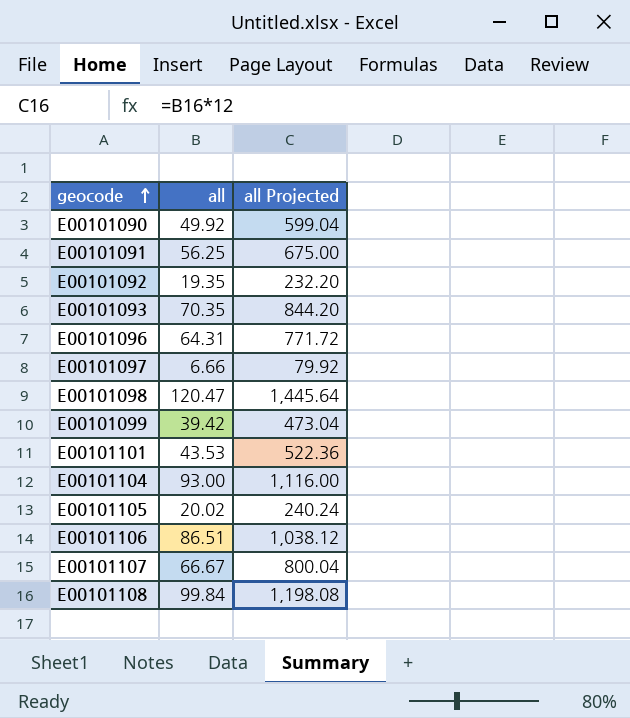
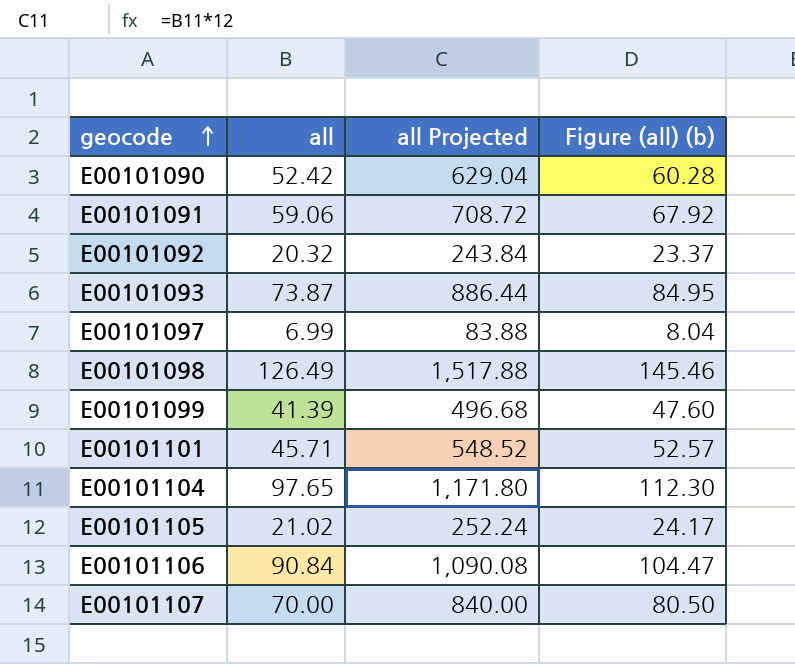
column Figure (all) (b) | formula: none -> [all] * 1.15
row E00101096: 64.31 | 771.72 -> none
row E00101108: 99.84 | 1,198.08 -> none
E00101090 | all: 49.92 -> 52.42
E00101090 | all Projected: 599.04 -> 629.04
E00101091 | all: 56.25 -> 59.06
E00101091 | all Projected: 675.00 -> 708.72
E00101092 | all: 19.35 -> 20.32
E00101092 | all Projected: 232.20 -> 243.84
E00101093 | all: 70.35 -> 73.87
E00101093 | all Projected: 844.20 -> 886.44
E00101097 | all: 6.66 -> 6.99
E00101097 | all Projected: 79.92 -> 83.88
E00101098 | all: 120.47 -> 126.49
E00101098 | all Projected: 1,445.64 -> 1,517.88
E00101099 | all: 39.42 -> 41.39
E00101099 | all Projected: 473.04 -> 496.68
E00101101 | all: 43.53 -> 45.71
E00101101 | all Projected: 522.36 -> 548.52
E00101104 | all: 93.00 -> 97.65
E00101104 | all Projected: 1,116.00 -> 1,171.80
E00101105 | all: 20.02 -> 21.02
E00101105 | all Projected: 240.24 -> 252.24
E00101106 | all: 86.51 -> 90.84
E00101106 | all Projected: 1,038.12 -> 1,090.08
E00101107 | all: 66.67 -> 70.00
E00101107 | all Projected: 800.04 -> 840.00

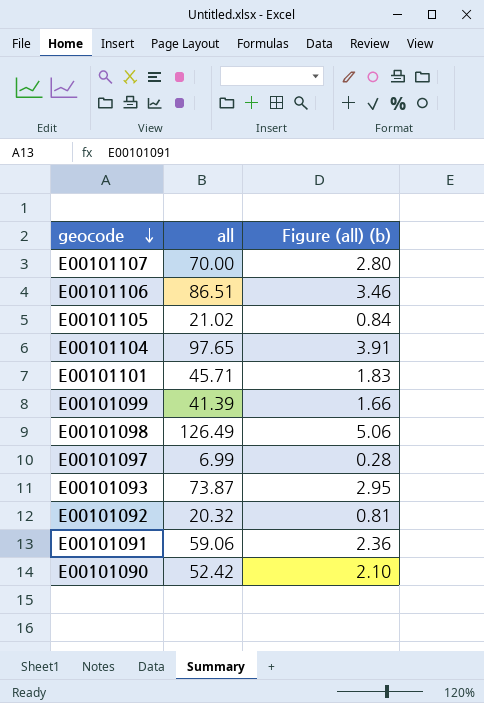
row order: geocode ascending -> geocode descending
column all Projected | formula: [all] * 12 -> none
column Figure (all) (b) | formula: [all] * 1.15 -> [all] * 0.04
E00101106 | all: 90.84 -> 86.51

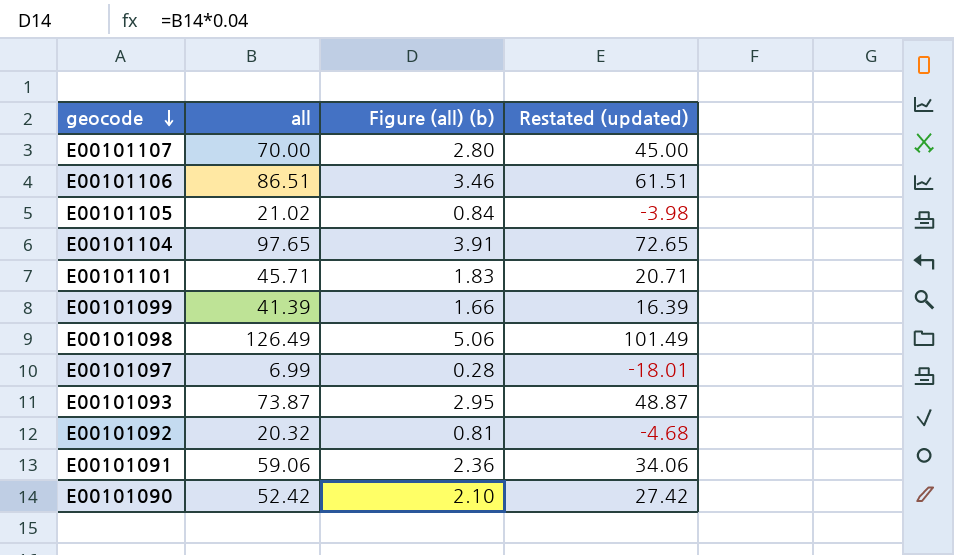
column Restated (updated) | formula: none -> [all] - 25

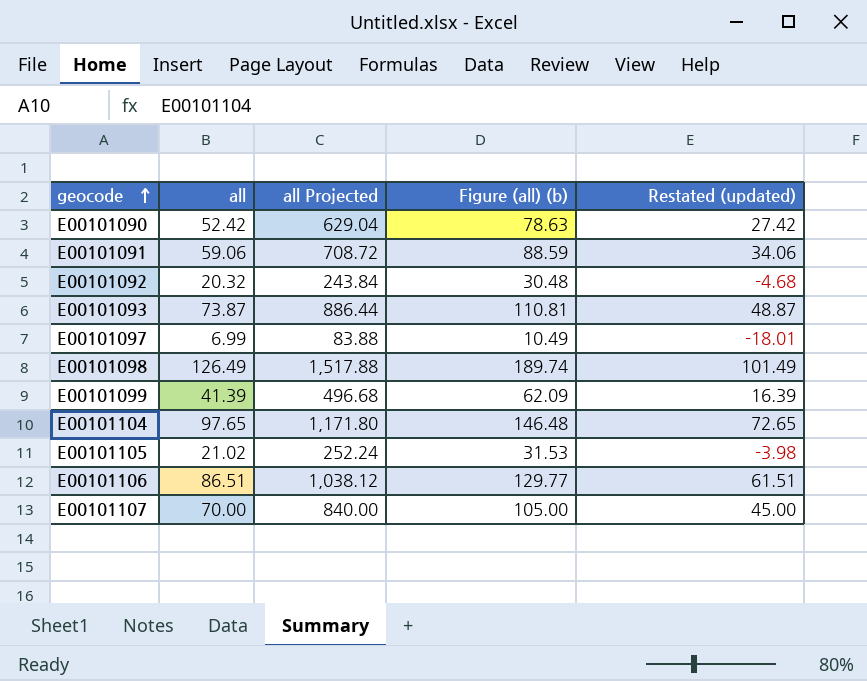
row order: geocode descending -> geocode ascending
column all Projected | formula: none -> [all] * 12
column Figure (all) (b) | formula: [all] * 0.04 -> [all] * 1.5
row E00101101: 45.71 | 1.83 | 20.71 -> none

